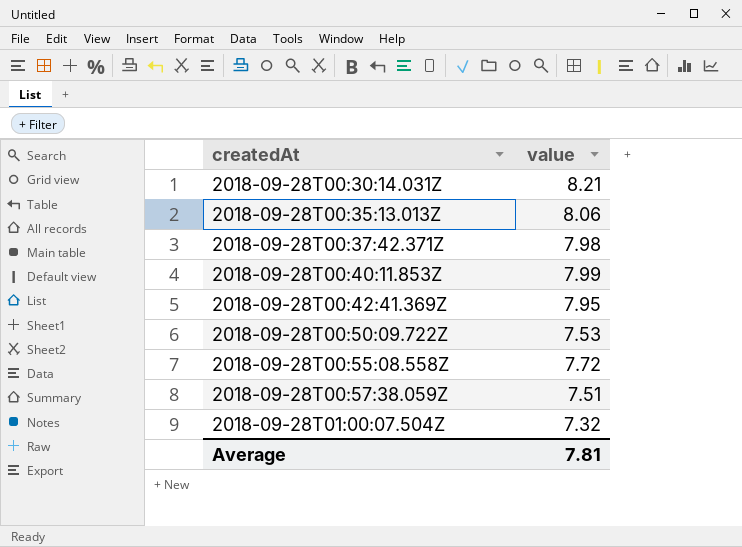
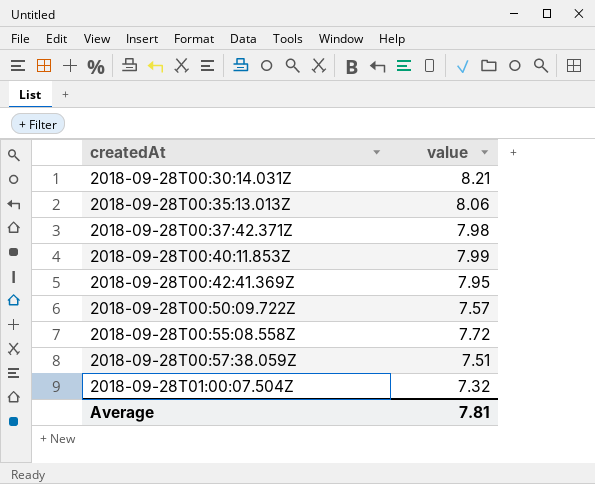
2018-09-28T00:50:09.722Z | value: 7.53 -> 7.57

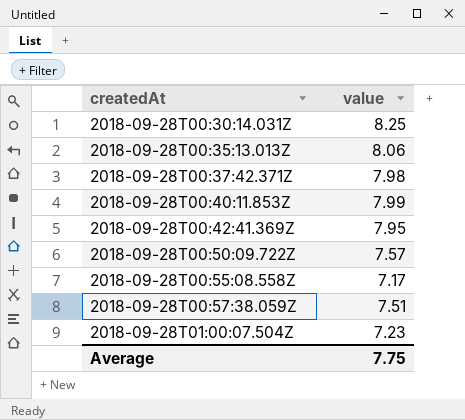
2018-09-28T00:30:14.031Z | value: 8.21 -> 8.25
2018-09-28T00:55:08.558Z | value: 7.72 -> 7.17
2018-09-28T01:00:07.504Z | value: 7.32 -> 7.23
Average | value: 7.81 -> 7.75

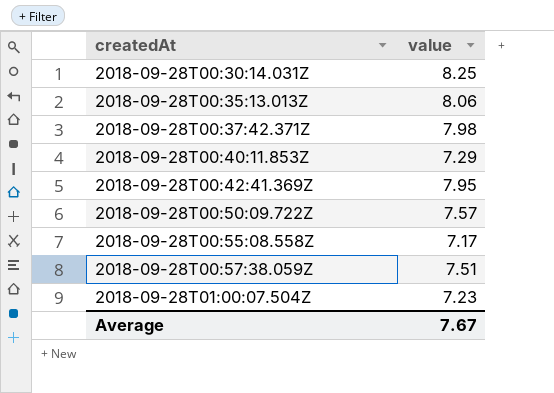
2018-09-28T00:40:11.853Z | value: 7.99 -> 7.29
Average | value: 7.75 -> 7.67

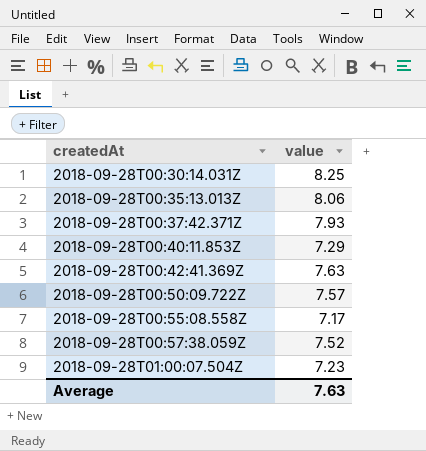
2018-09-28T00:37:42.371Z | value: 7.98 -> 7.93
2018-09-28T00:42:41.369Z | value: 7.95 -> 7.63
2018-09-28T00:57:38.059Z | value: 7.51 -> 7.52
Average | value: 7.67 -> 7.63

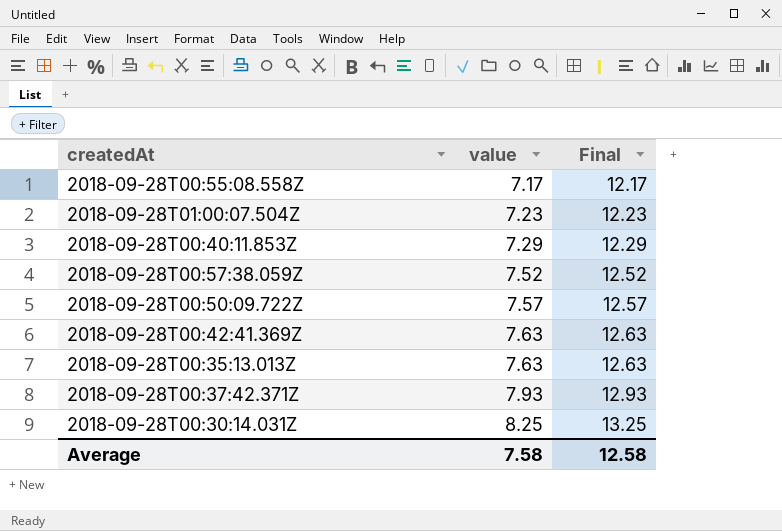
row order: createdAt ascending -> value ascending
column Final | formula: none -> [value] + 5
2018-09-28T00:35:13.013Z | value: 8.06 -> 7.63
Average | value: 7.63 -> 7.58

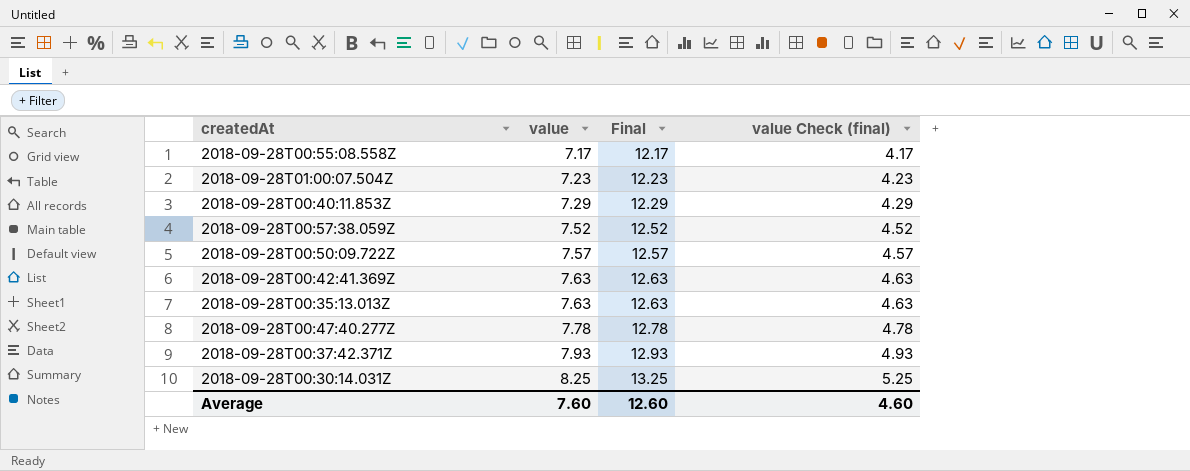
column value Check (final) | formula: none -> [value] - 3
row 2018-09-28T00:47:40.277Z: none -> 7.78 | 12.78 | 4.78
Average | value: 7.58 -> 7.60
Average | Final: 12.58 -> 12.60

